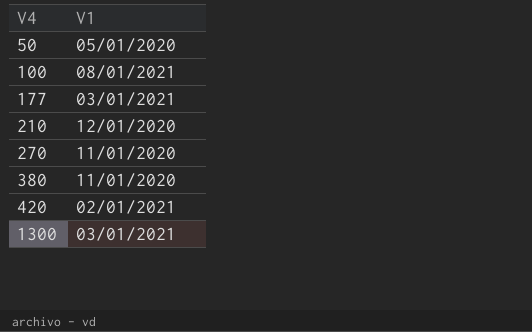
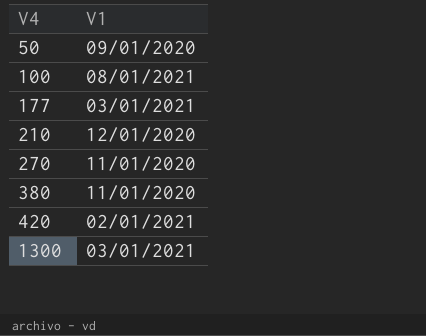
50 | V1: 05/01/2020 -> 09/01/2020

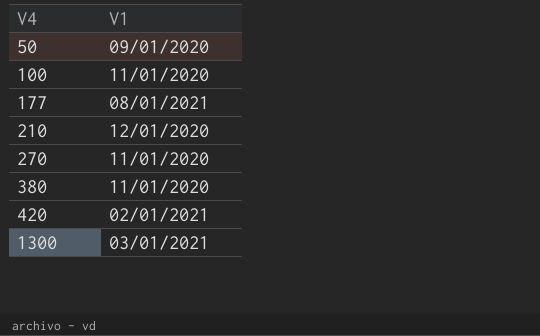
100 | V1: 08/01/2021 -> 11/01/2020
177 | V1: 03/01/2021 -> 08/01/2021

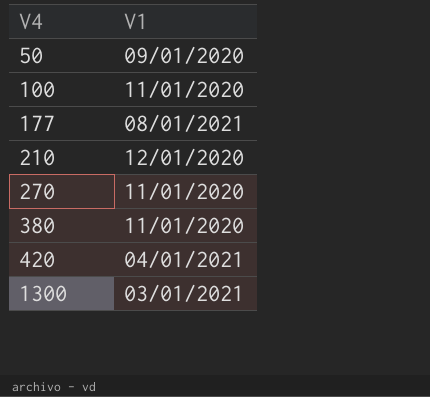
420 | V1: 02/01/2021 -> 04/01/2021

